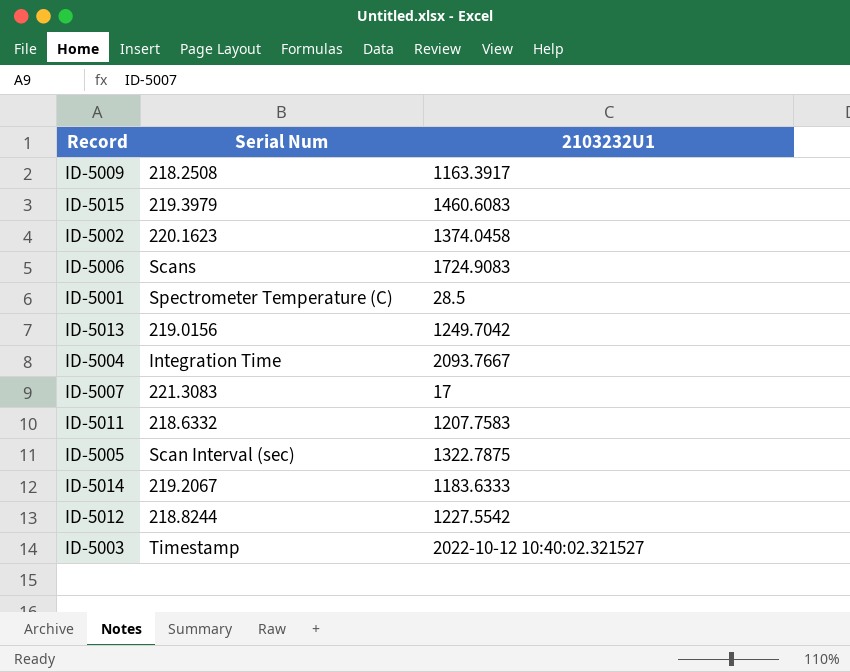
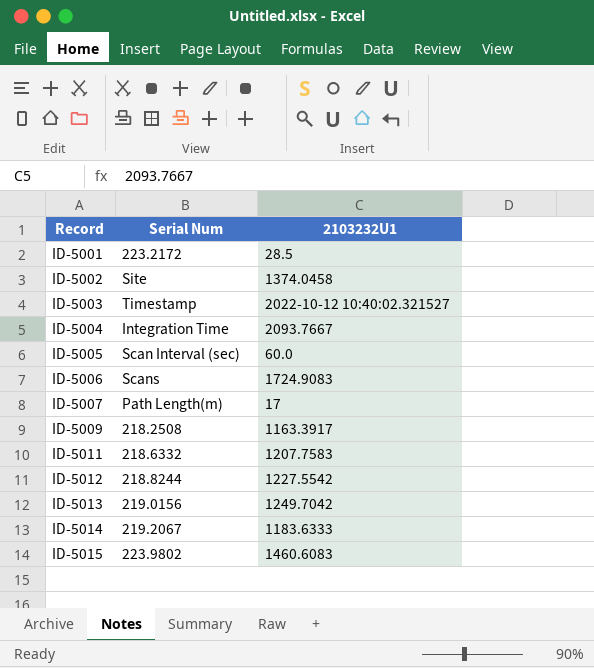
row order: none -> Record ascending
ID-5001 | Serial Num: Spectrometer Temperature (C) -> 223.2172
ID-5002 | Serial Num: 220.1623 -> Site
ID-5005 | 2103232U1: 1322.7875 -> 60.0
ID-5007 | Serial Num: 221.3083 -> Path Length(m)
ID-5015 | Serial Num: 219.3979 -> 223.9802

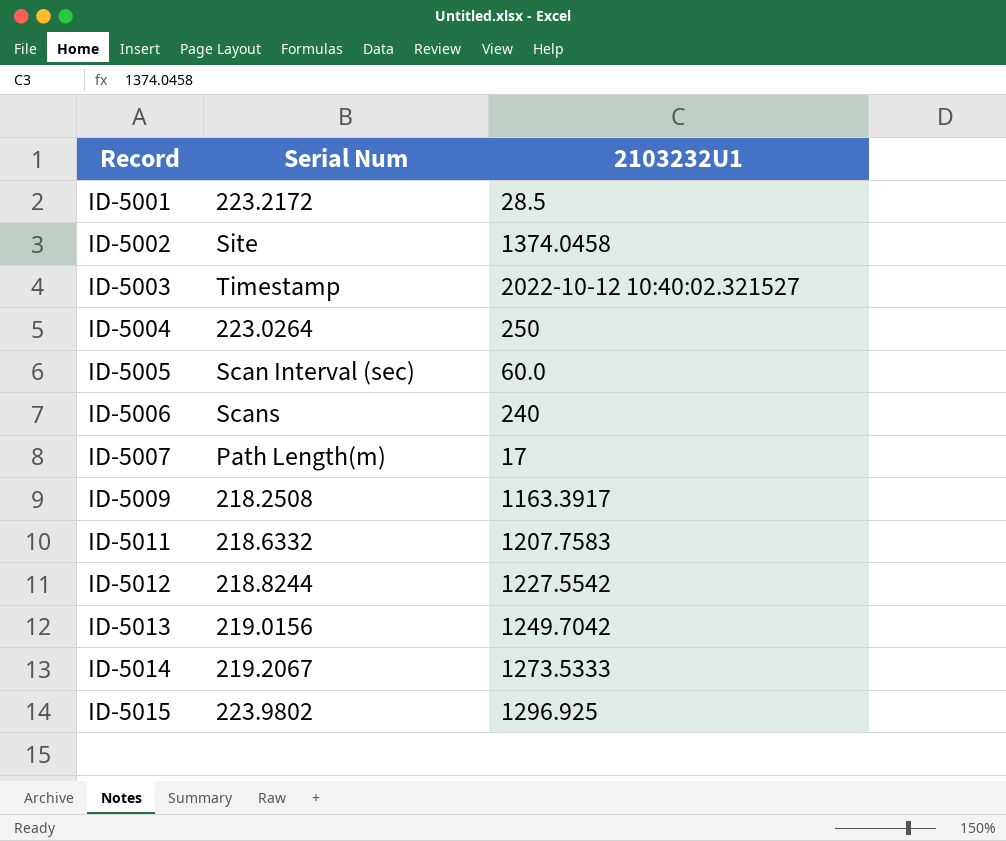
ID-5004 | Serial Num: Integration Time -> 223.0264
ID-5004 | 2103232U1: 2093.7667 -> 250
ID-5006 | 2103232U1: 1724.9083 -> 240
ID-5014 | 2103232U1: 1183.6333 -> 1273.5333
ID-5015 | 2103232U1: 1460.6083 -> 1296.925

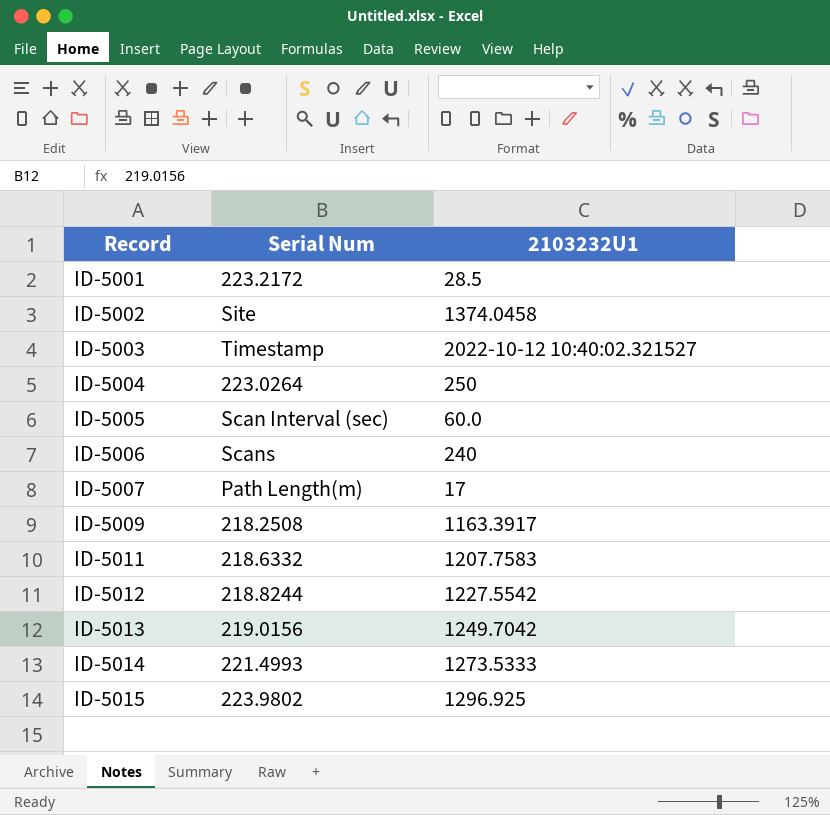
ID-5014 | Serial Num: 219.2067 -> 221.4993

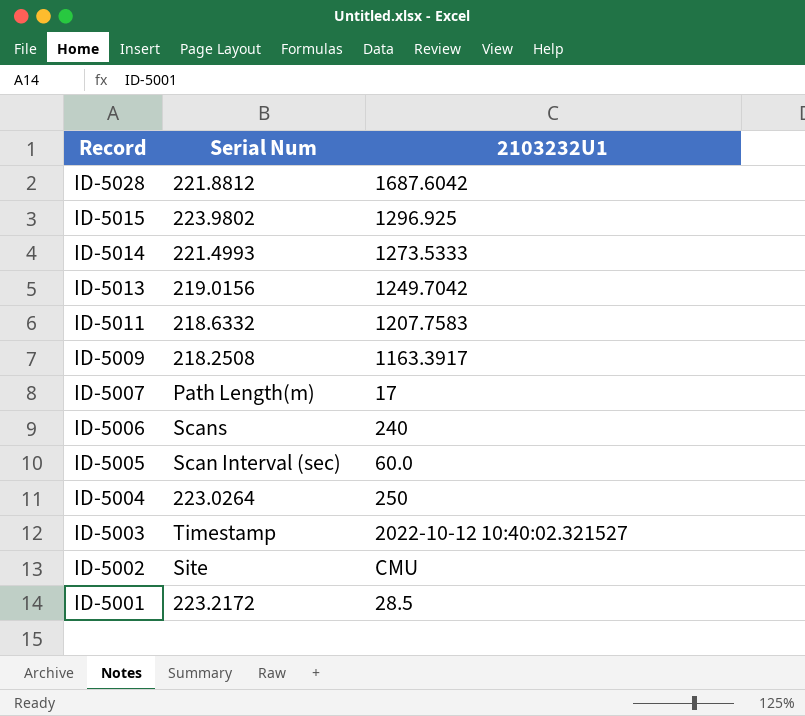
row order: Record ascending -> Record descending
row ID-5012: 218.8244 | 1227.5542 -> none
row ID-5028: none -> 221.8812 | 1687.6042
ID-5002 | 2103232U1: 1374.0458 -> CMU

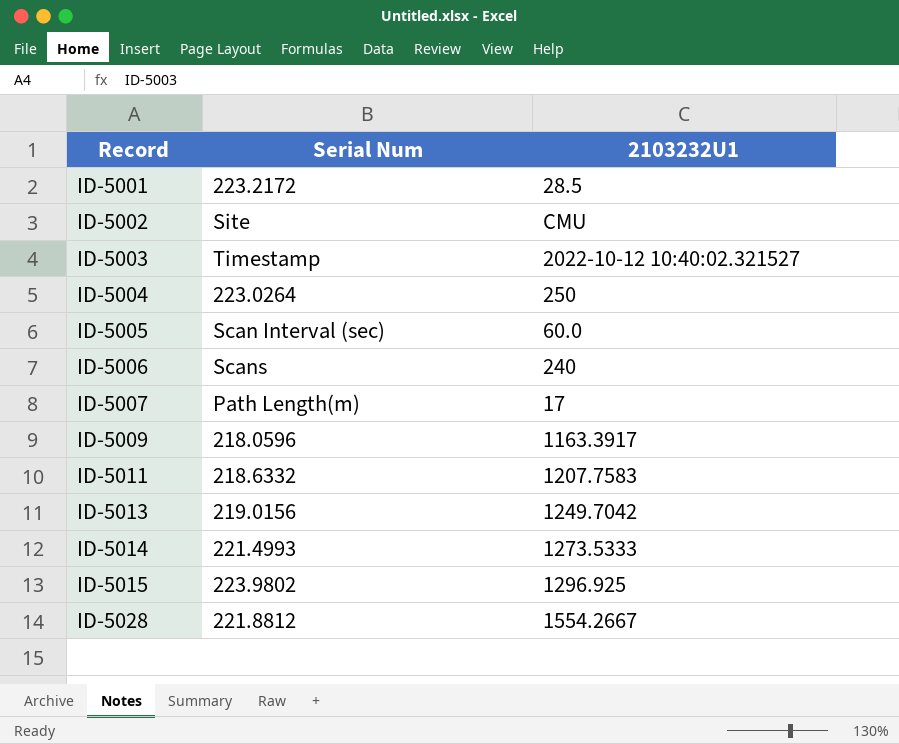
row order: Record descending -> Record ascending
ID-5009 | Serial Num: 218.2508 -> 218.0596
ID-5028 | 2103232U1: 1687.6042 -> 1554.2667

